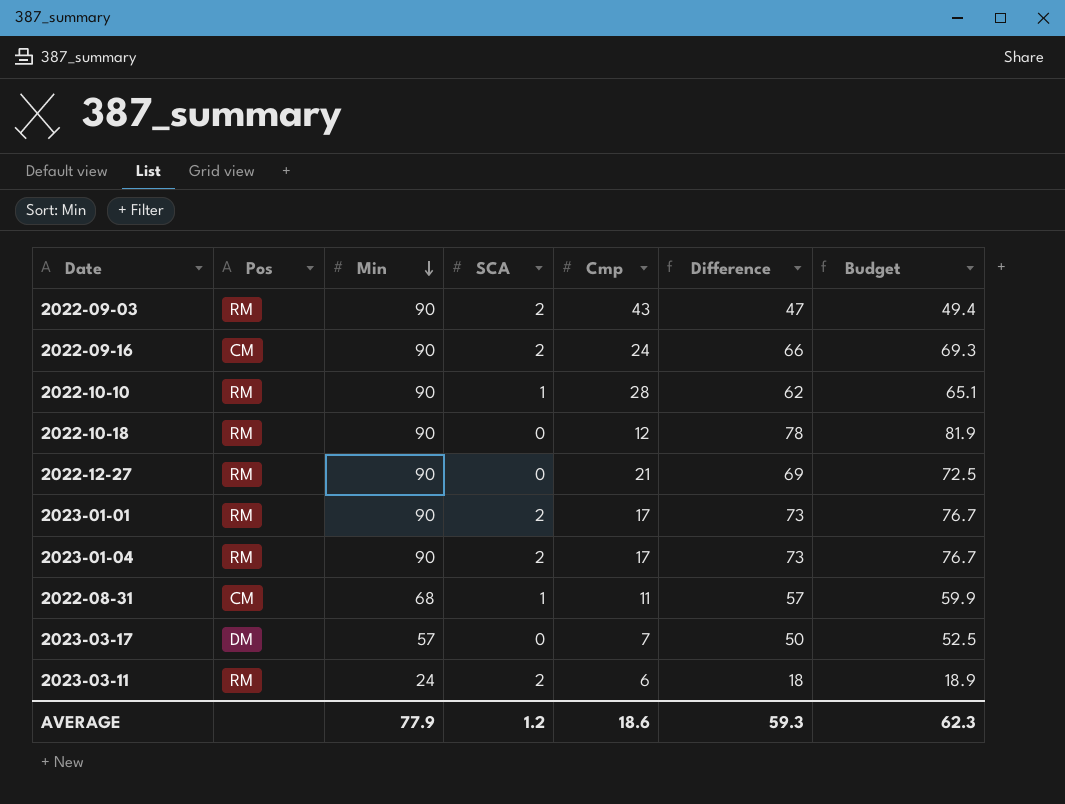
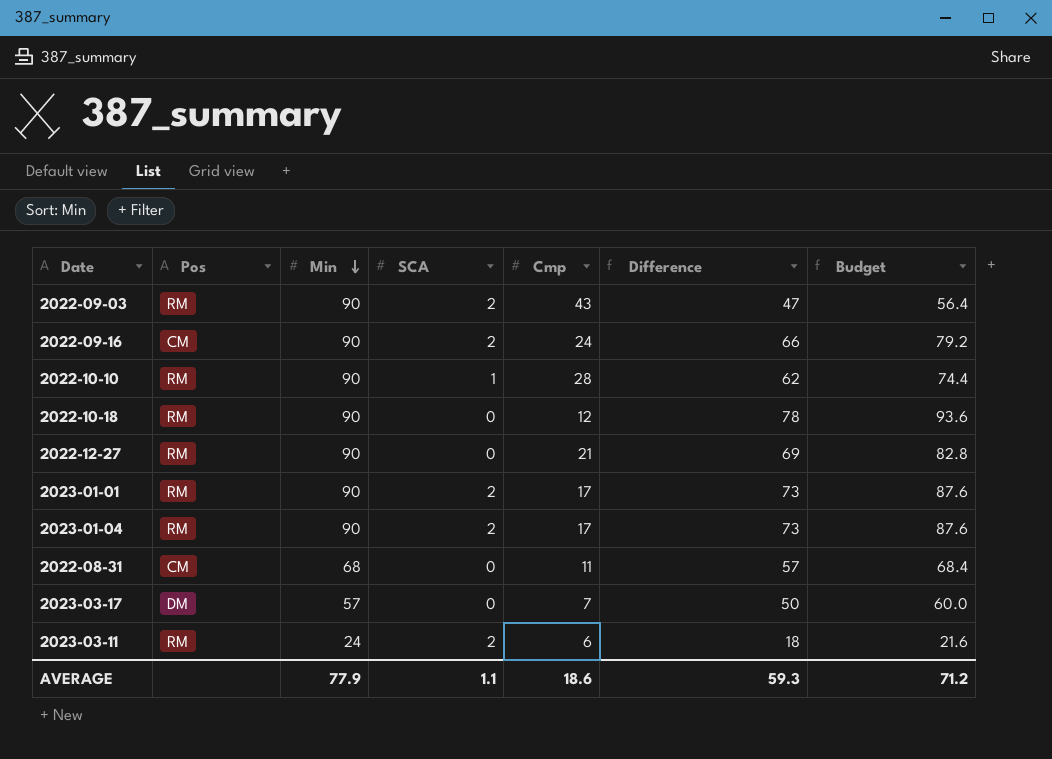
column Budget | formula: [Difference] * 1.05 -> [Difference] * 1.2
2022-08-31 | SCA: 1 -> 0
AVERAGE | SCA: 1.2 -> 1.1
AVERAGE | Budget: 62.3 -> 71.2

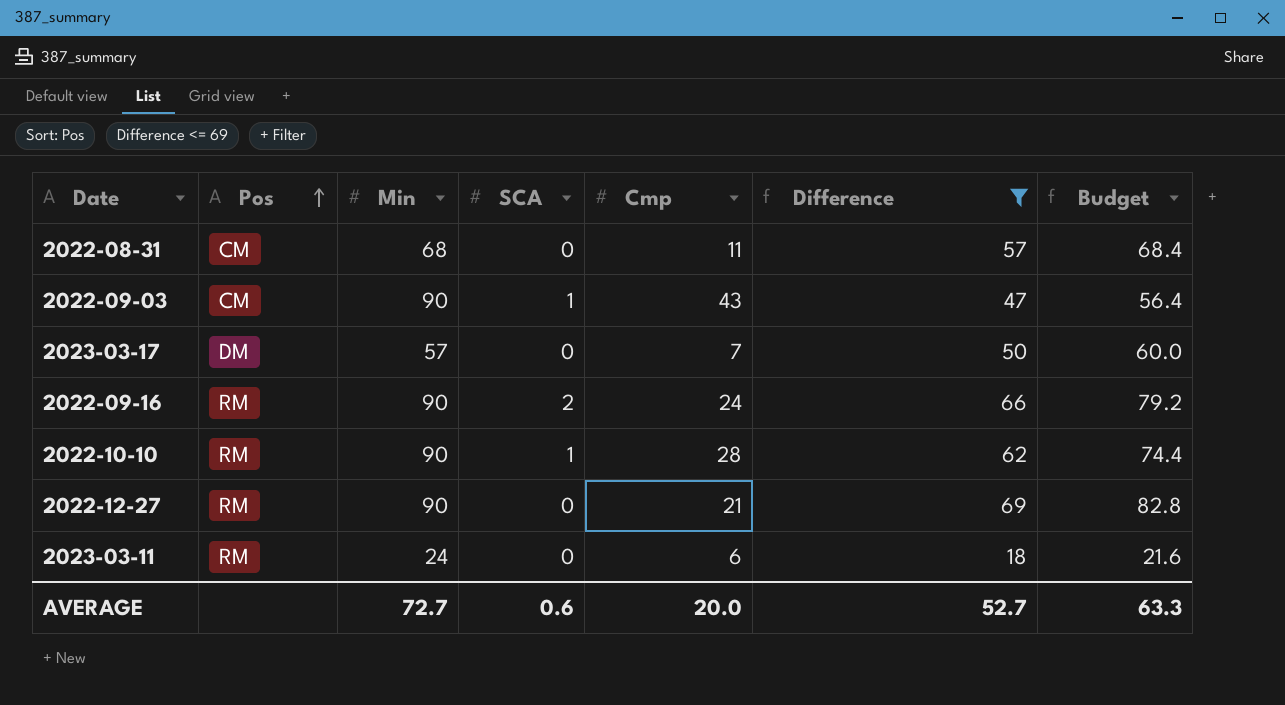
filter: none -> Difference <= 69
row order: Min descending -> Pos ascending
2022-09-03 | Pos: RM -> CM
2022-09-03 | SCA: 2 -> 1
2022-09-16 | Pos: CM -> RM
2023-03-11 | SCA: 2 -> 0
AVERAGE | Min: 77.9 -> 72.7
AVERAGE | SCA: 1.1 -> 0.6
AVERAGE | Cmp: 18.6 -> 20.0
AVERAGE | Difference: 59.3 -> 52.7
AVERAGE | Budget: 71.2 -> 63.3

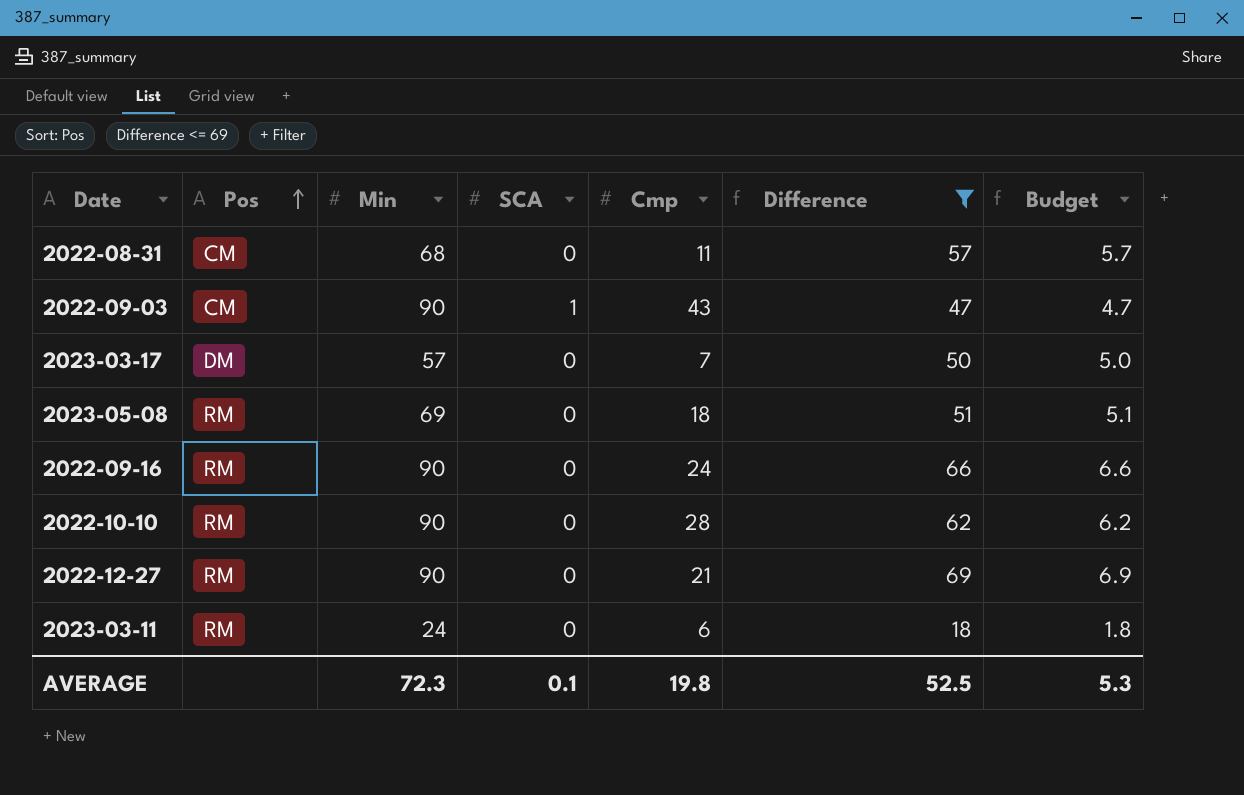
column Budget | formula: [Difference] * 1.2 -> [Difference] * 0.1
row 2023-05-08: none -> RM | 69 | 0 | 18 | 51 | 5.1
2022-09-16 | SCA: 2 -> 0
2022-10-10 | SCA: 1 -> 0
AVERAGE | Min: 72.7 -> 72.3
AVERAGE | SCA: 0.6 -> 0.1
AVERAGE | Cmp: 20.0 -> 19.8
AVERAGE | Difference: 52.7 -> 52.5
AVERAGE | Budget: 63.3 -> 5.3

